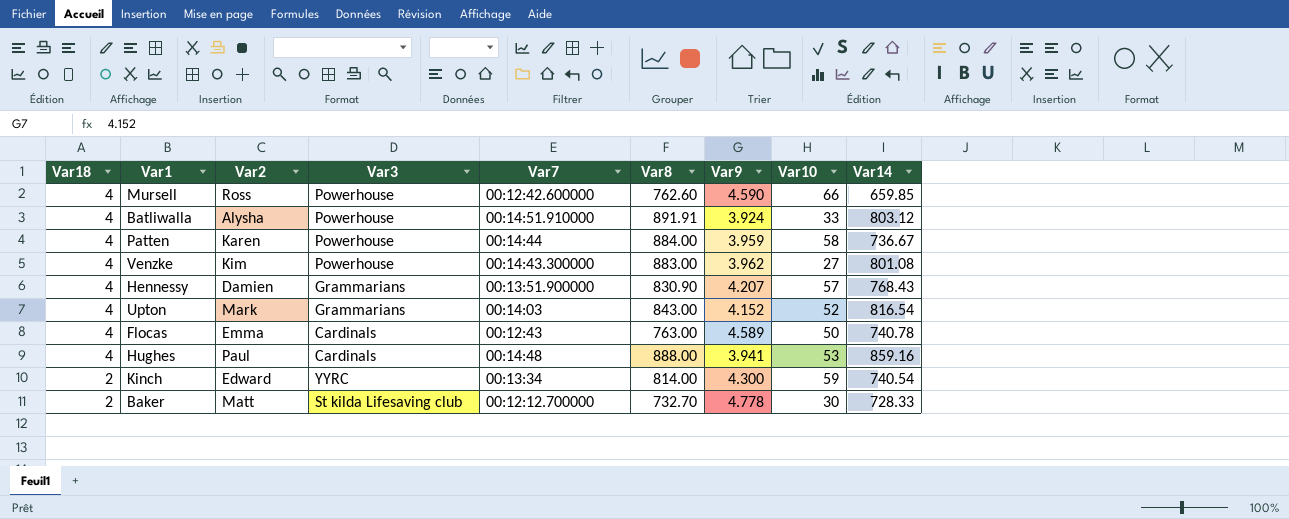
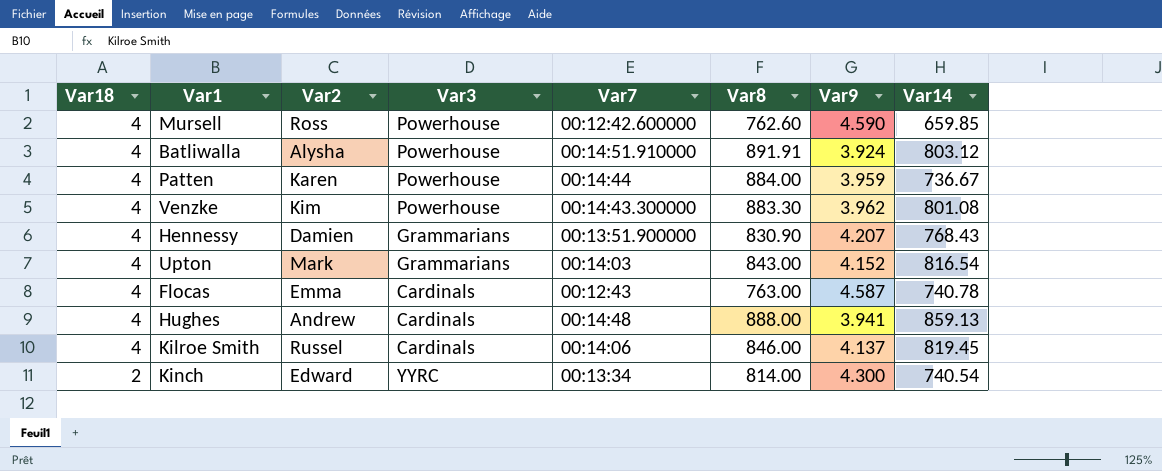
column Var10 | position: 8 -> none
row Baker: 2 | Matt | St kilda Lifesaving club | 00:12:12.700000 | 732.70 | 4.778 | 30 | 728.33 -> none
Venzke | Var8: 883.00 -> 883.30
Flocas | Var9: 4.589 -> 4.587
Hughes | Var2: Paul -> Andrew
Hughes | Var14: 859.16 -> 859.13
row Kilroe Smith: none -> 4 | Russel | Cardinals | 00:14:06 | 846.00 | 4.137 | 819.45

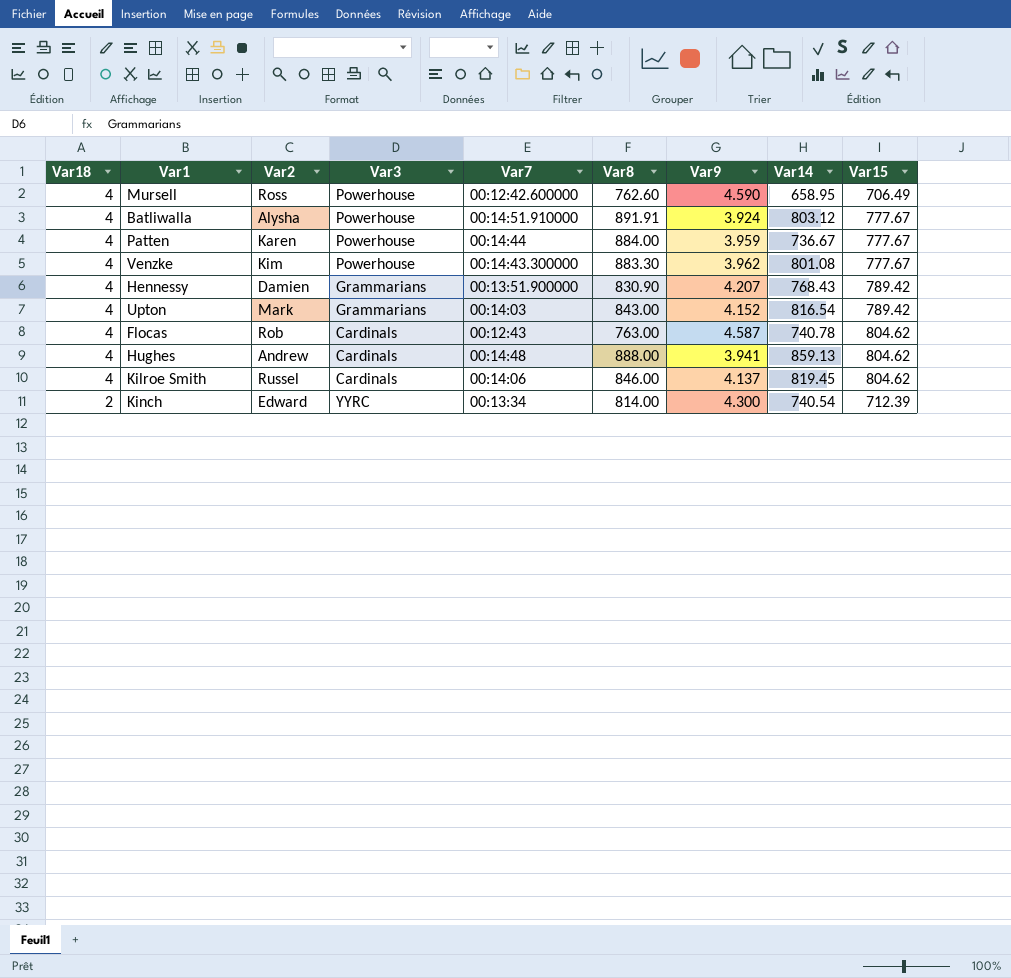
column Var15 | position: none -> 9
Mursell | Var14: 659.85 -> 658.95
Flocas | Var2: Emma -> Rob

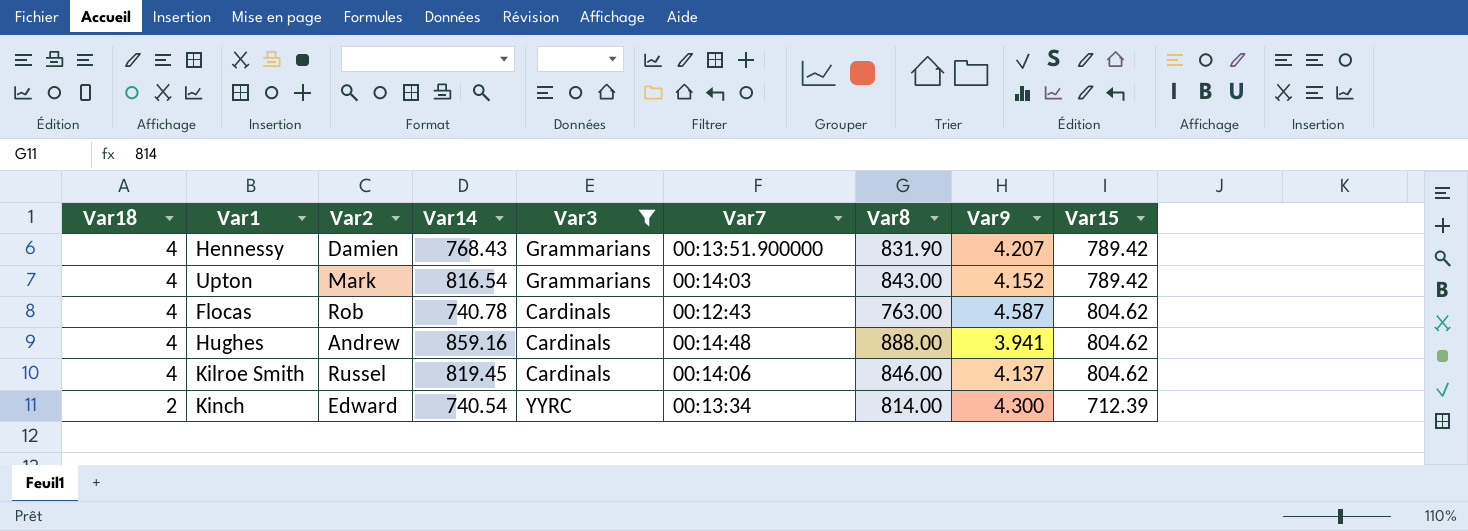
filter: none -> Var3 != Powerhouse
column Var14 | position: 8 -> 4
Hennessy | Var8: 830.90 -> 831.90
Hughes | Var14: 859.13 -> 859.16

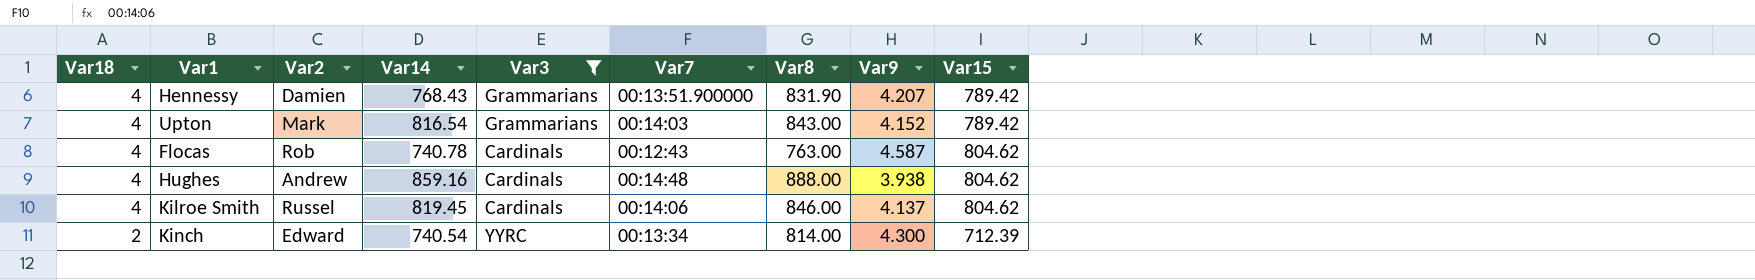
Hughes | Var9: 3.941 -> 3.938

